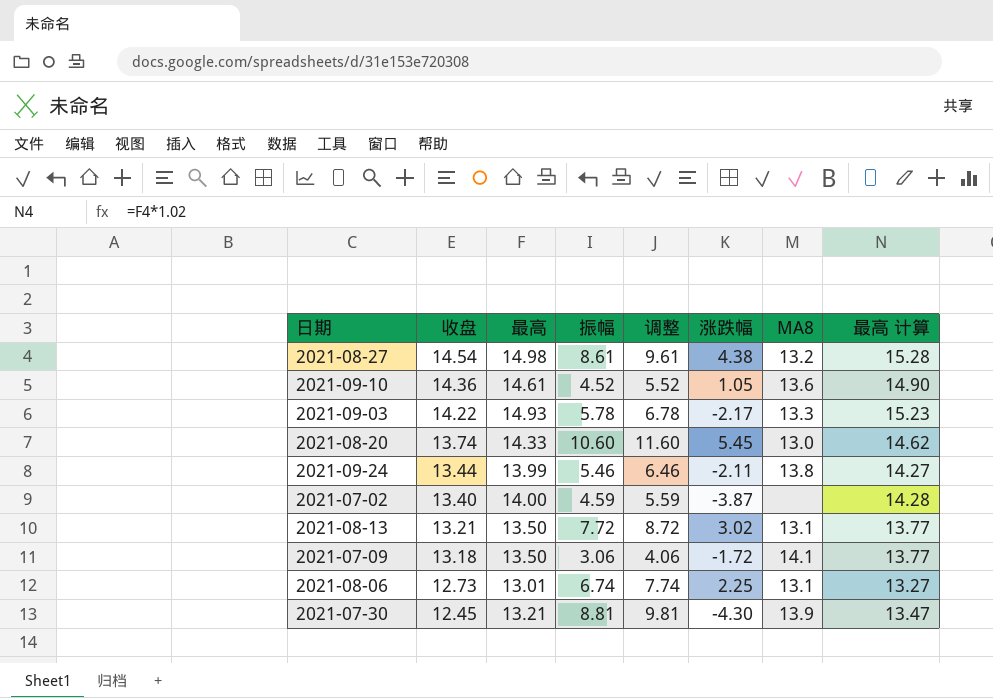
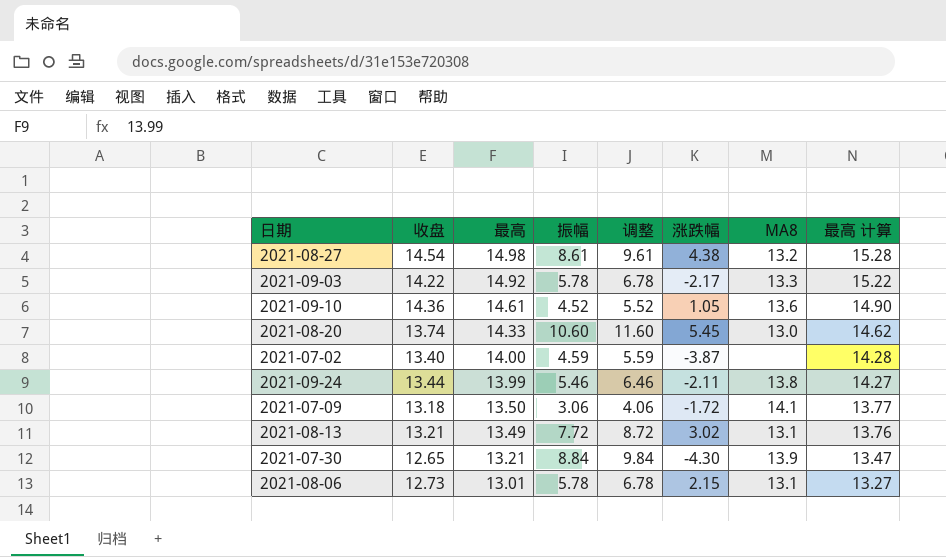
row order: 收盘 descending -> 最高 descending
2021-09-03 | 最高: 14.93 -> 14.92
2021-09-03 | 最高 计算: 15.23 -> 15.22
2021-08-13 | 最高: 13.50 -> 13.49
2021-08-13 | 最高 计算: 13.77 -> 13.76
2021-07-30 | 收盘: 12.45 -> 12.65
2021-07-30 | 振幅: 8.81 -> 8.84
2021-07-30 | 调整: 9.81 -> 9.84
2021-08-06 | 振幅: 6.74 -> 5.78
2021-08-06 | 调整: 7.74 -> 6.78
2021-08-06 | 涨跌幅: 2.25 -> 2.15

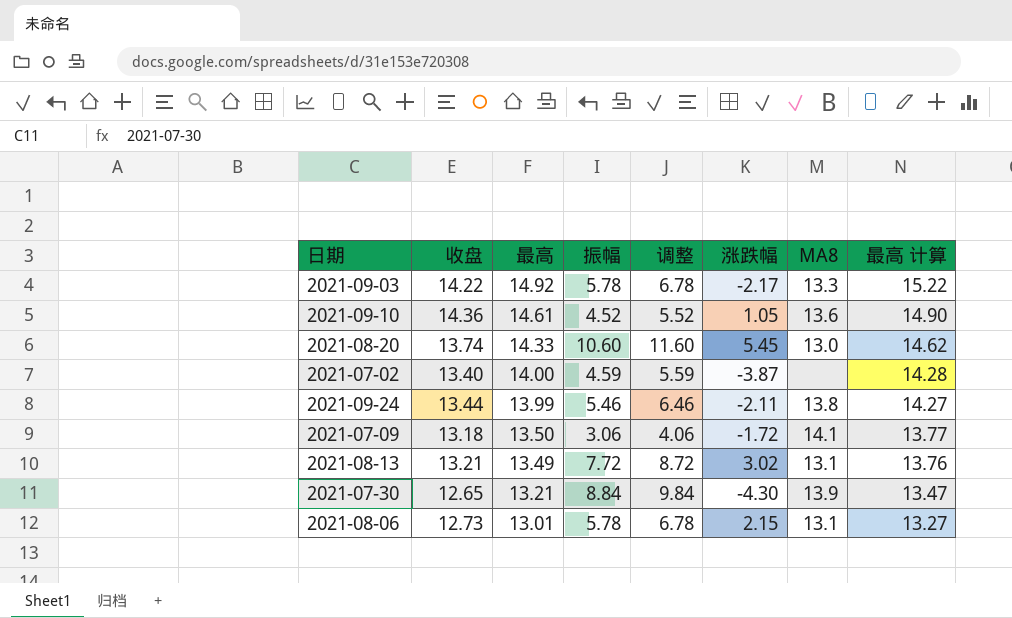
row 2021-08-27: 14.54 | 14.98 | 8.61 | 9.61 | 4.38 | 13.2 | 15.28 -> none

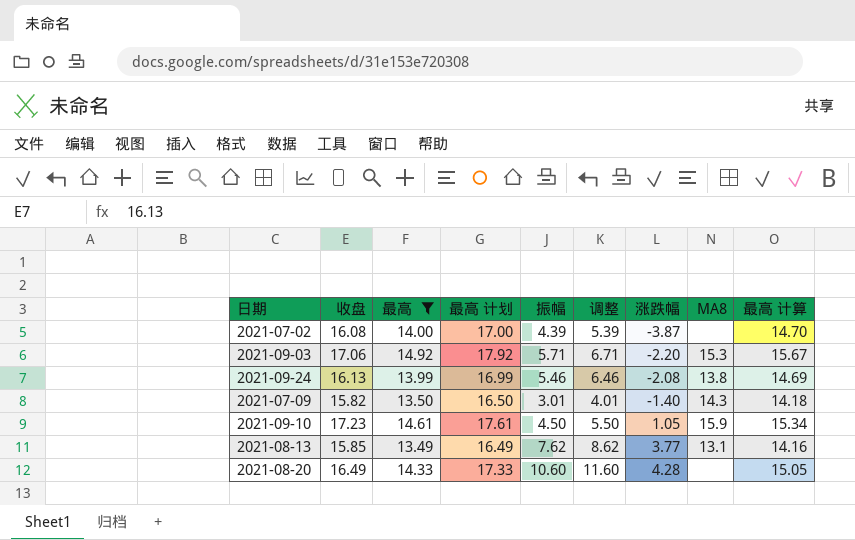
filter: none -> 最高 >= 13.49
row order: 最高 descending -> 涨跌幅 ascending
column 最高 计划 | formula: none -> [最高] + 3
column 最高 计算 | formula: [最高] * 1.02 -> [最高] * 1.05
2021-07-02 | 收盘: 13.40 -> 16.08
2021-07-02 | 振幅: 4.59 -> 4.39
2021-07-02 | 调整: 5.59 -> 5.39
2021-09-03 | 收盘: 14.22 -> 17.06
2021-09-03 | 振幅: 5.78 -> 5.71
2021-09-03 | 调整: 6.78 -> 6.71
2021-09-03 | 涨跌幅: -2.17 -> -2.20
2021-09-03 | MA8: 13.3 -> 15.3
2021-09-24 | 收盘: 13.44 -> 16.13
2021-09-24 | 涨跌幅: -2.11 -> -2.08
2021-07-09 | 收盘: 13.18 -> 15.82
2021-07-09 | 振幅: 3.06 -> 3.01
2021-07-09 | 调整: 4.06 -> 4.01
2021-07-09 | 涨跌幅: -1.72 -> -1.40
2021-07-09 | MA8: 14.1 -> 14.3
2021-09-10 | 收盘: 14.36 -> 17.23
2021-09-10 | 振幅: 4.52 -> 4.50
2021-09-10 | 调整: 5.52 -> 5.50
2021-09-10 | MA8: 13.6 -> 15.9
2021-08-13 | 收盘: 13.21 -> 15.85
2021-08-13 | 振幅: 7.72 -> 7.62
2021-08-13 | 调整: 8.72 -> 8.62
2021-08-13 | 涨跌幅: 3.02 -> 3.77
2021-08-20 | 收盘: 13.74 -> 16.49
2021-08-20 | 涨跌幅: 5.45 -> 4.28
2021-08-20 | MA8: 13.0 -> none

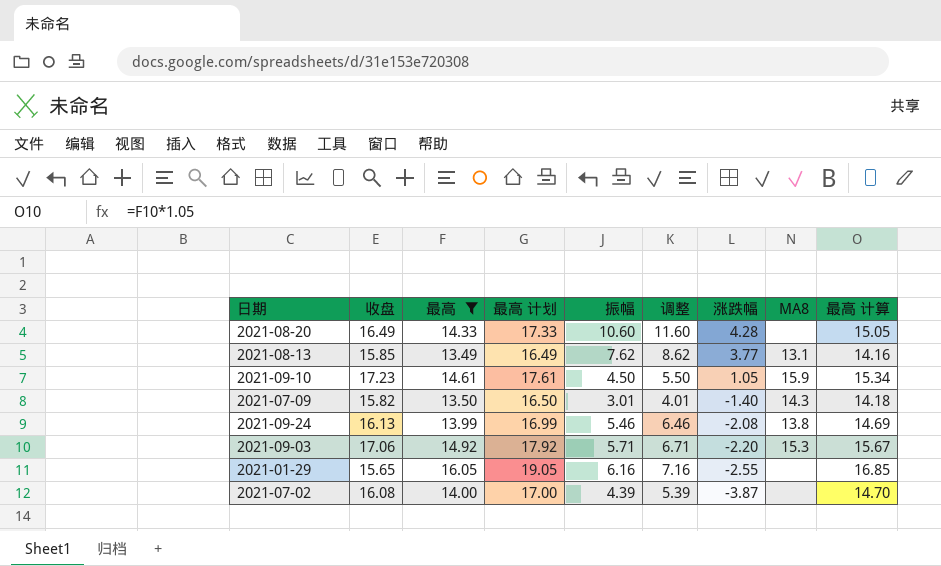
row order: 涨跌幅 ascending -> 涨跌幅 descending
row 2021-01-29: none -> 15.65 | 16.05 | 19.05 | 6.16 | 7.16 | -2.55 | none | 16.85

